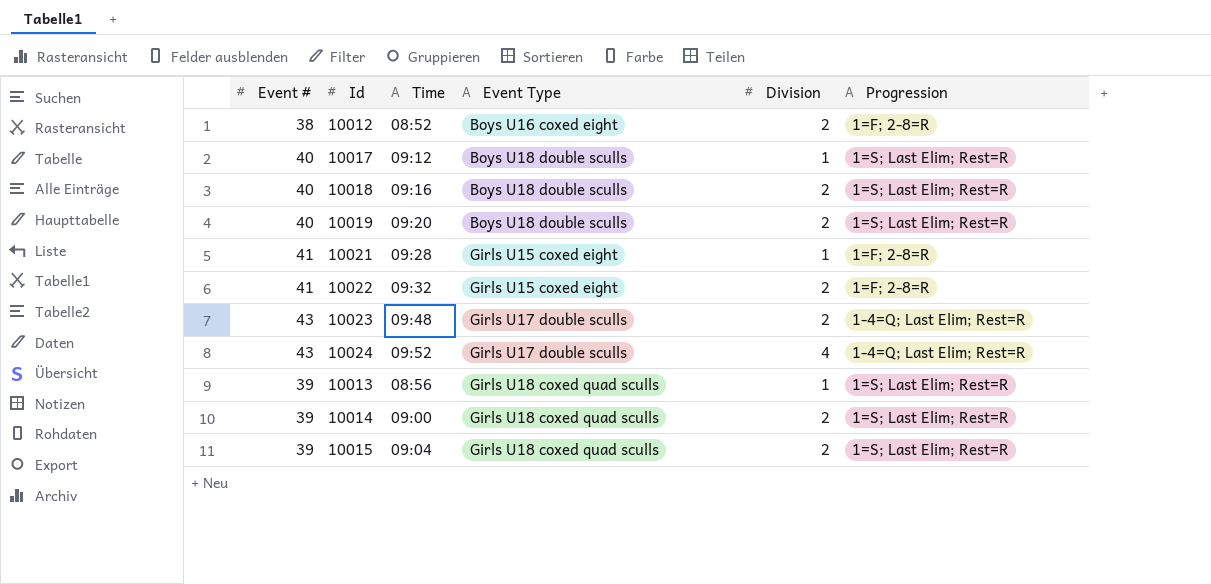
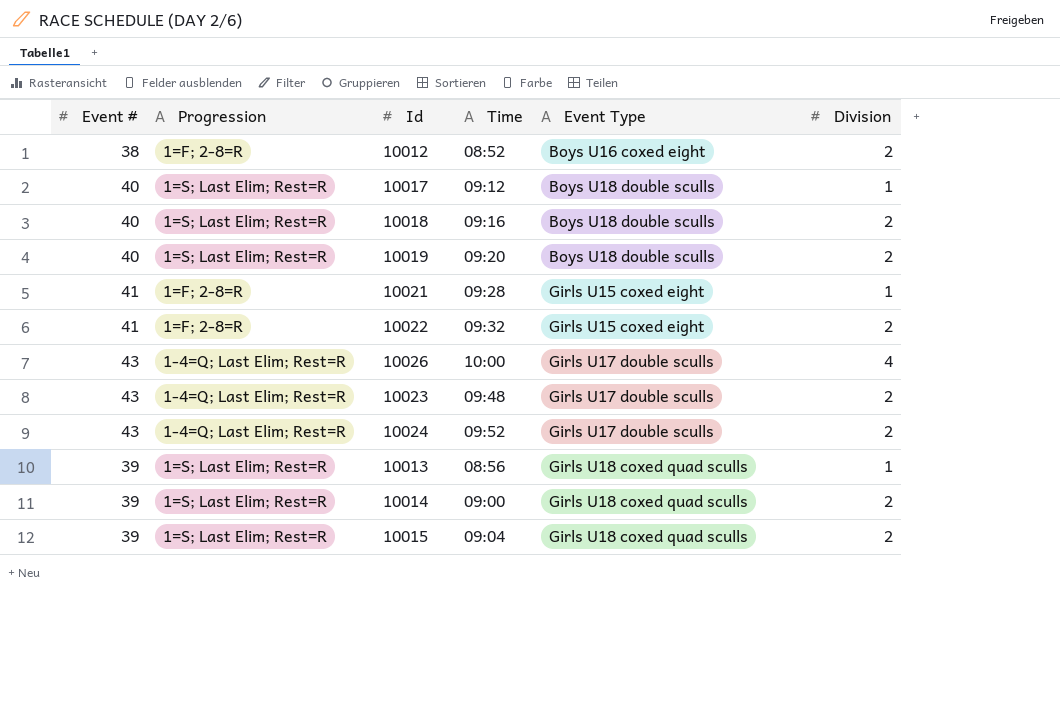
column Progression | position: 6 -> 2
row 10026: none -> 43 | 1-4=Q; Last Elim; Rest=R | 10:00 | Girls U17 double sculls | 4
10024 | Division: 4 -> 2

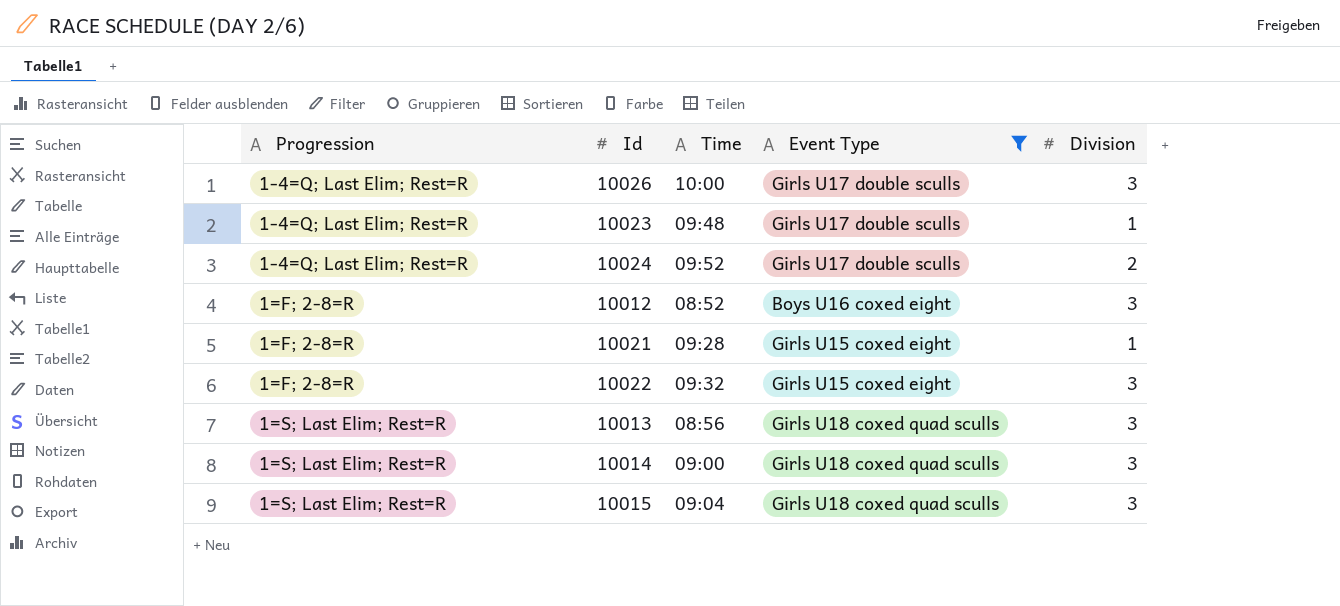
filter: none -> Event Type != Boys U18 double sculls
row order: Event Type ascending -> Progression ascending
column Event # | position: 1 -> none
10026 | Division: 4 -> 3
10023 | Division: 2 -> 1
10012 | Division: 2 -> 3
10022 | Division: 2 -> 3
10013 | Division: 1 -> 3
10014 | Division: 2 -> 3
10015 | Division: 2 -> 3

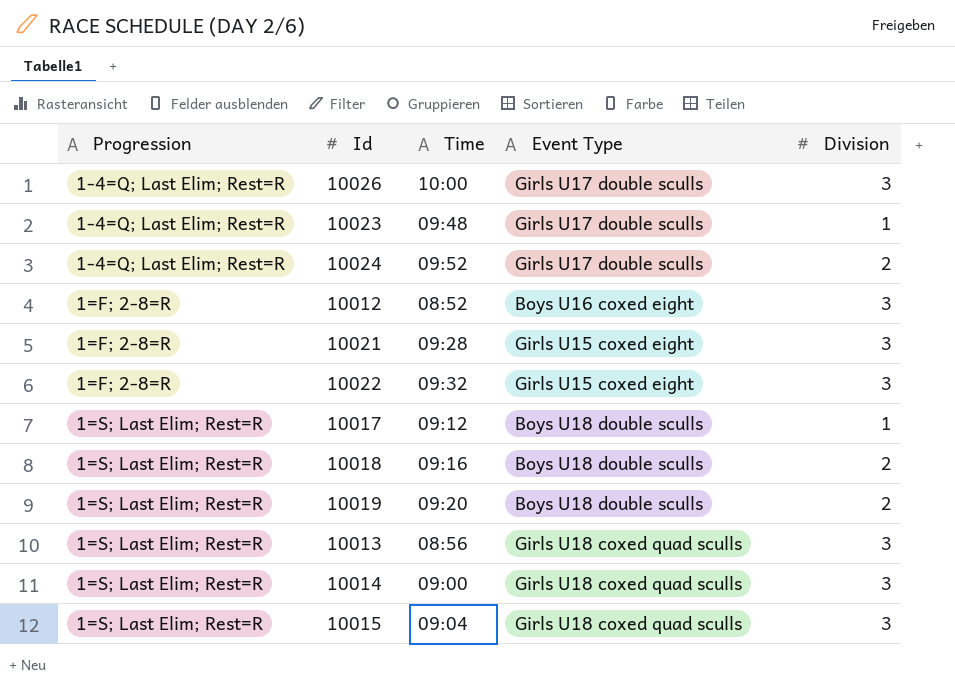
filter: Event Type != Boys U18 double sculls -> none
10021 | Division: 1 -> 3

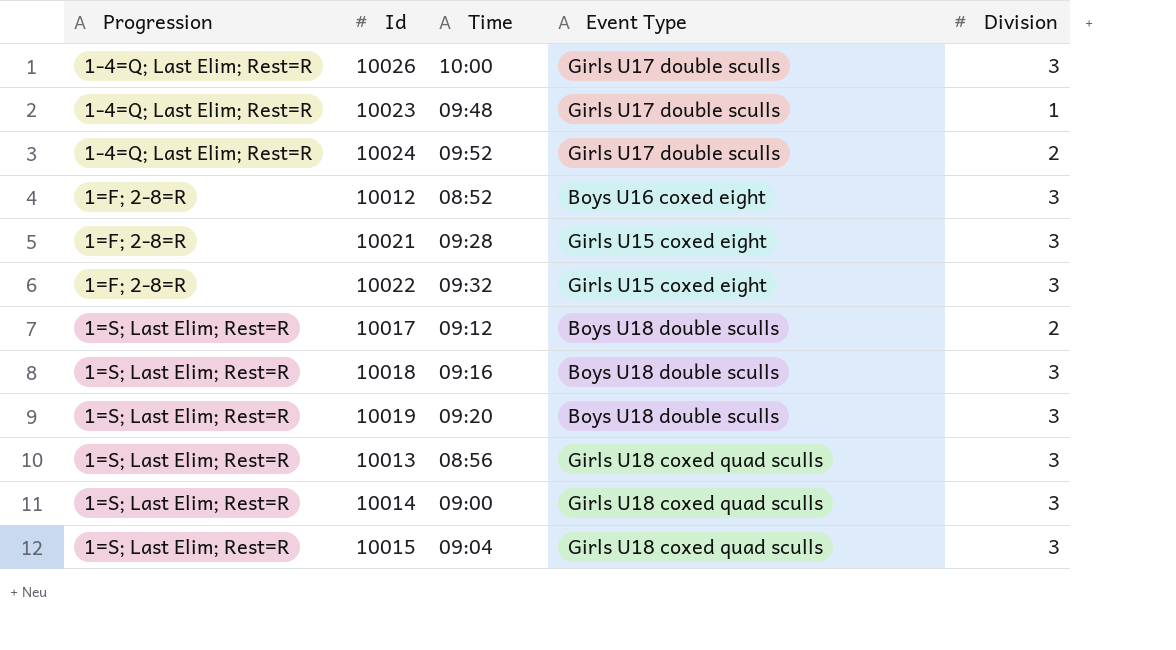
10017 | Division: 1 -> 2
10018 | Division: 2 -> 3
10019 | Division: 2 -> 3

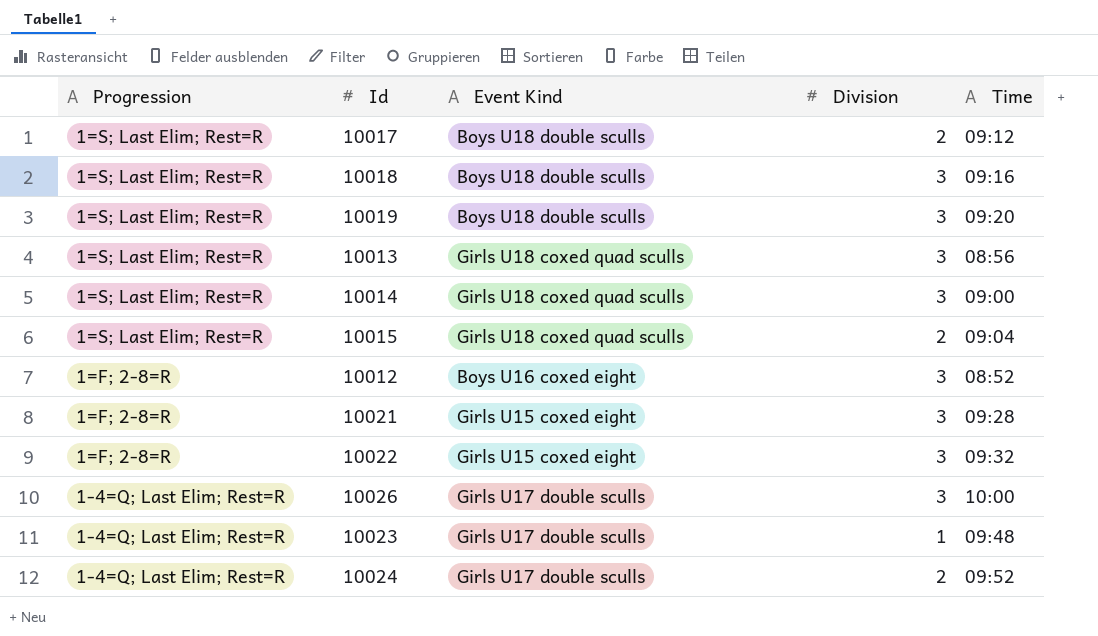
row order: Progression ascending -> Progression descending
column name: Event Type -> Event Kind
column Time | position: 3 -> 5
10015 | Division: 3 -> 2

